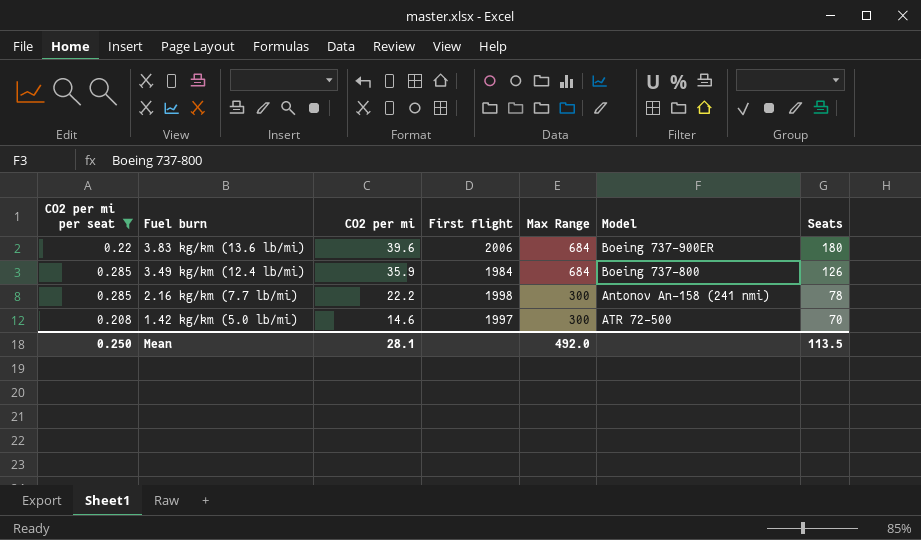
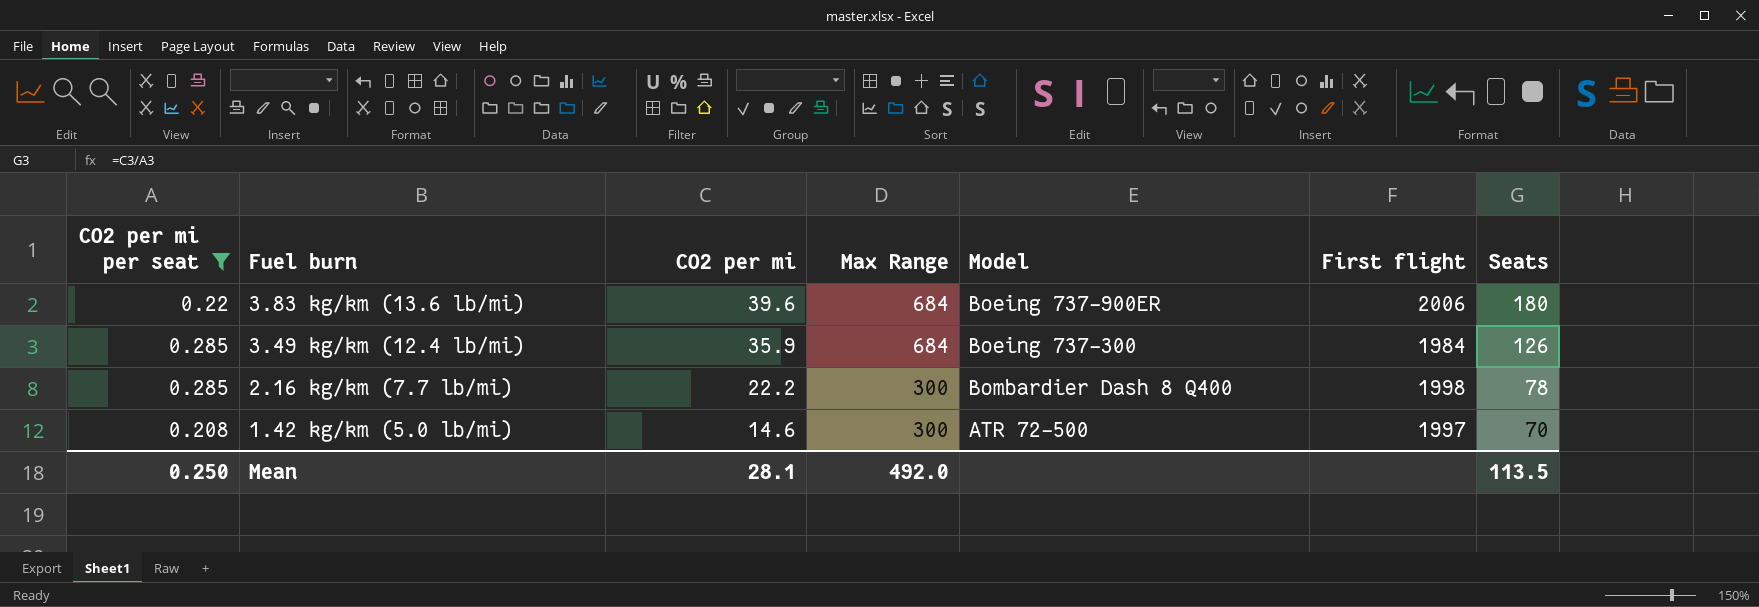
column First flight | position: 4 -> 6
3.49 kg/km (12.4 lb/mi) | Model: Boeing 737-800 -> Boeing 737-300
2.16 kg/km (7.7 lb/mi) | Model: Antonov An-158 (241 nmi) -> Bombardier Dash 8 Q400

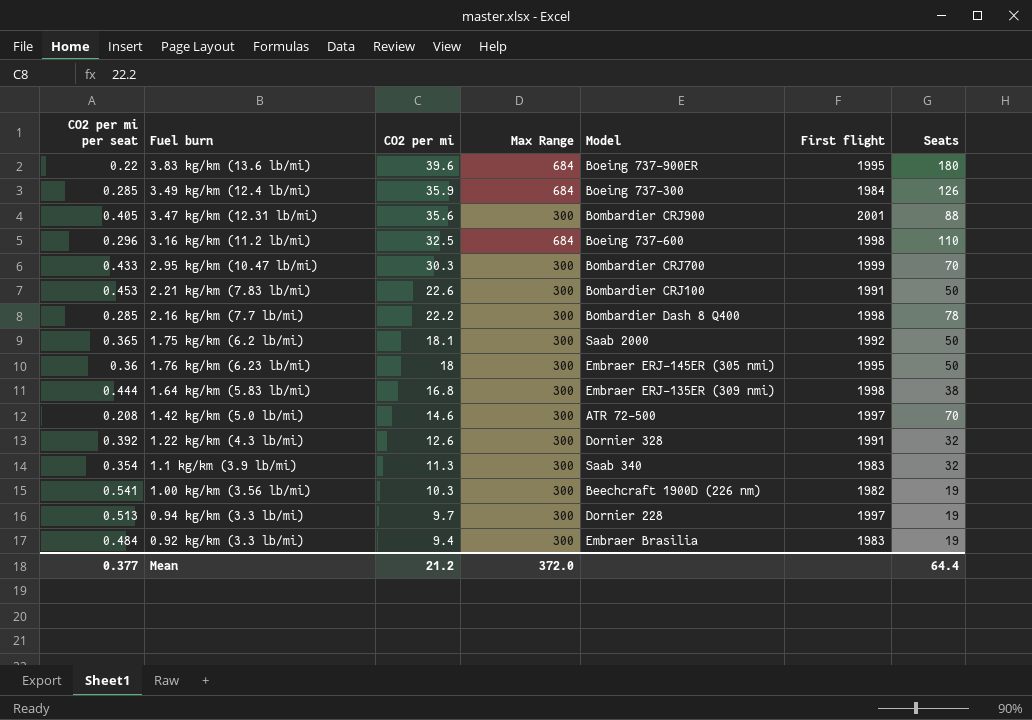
filter: CO2 per mi per seat <= 0.285 -> none
3.83 kg/km (13.6 lb/mi) | First flight: 2006 -> 1995
Mean | CO2 per mi per seat: 0.250 -> 0.377
Mean | CO2 per mi: 28.1 -> 21.2
Mean | Max Range: 492.0 -> 372.0
Mean | Seats: 113.5 -> 64.4

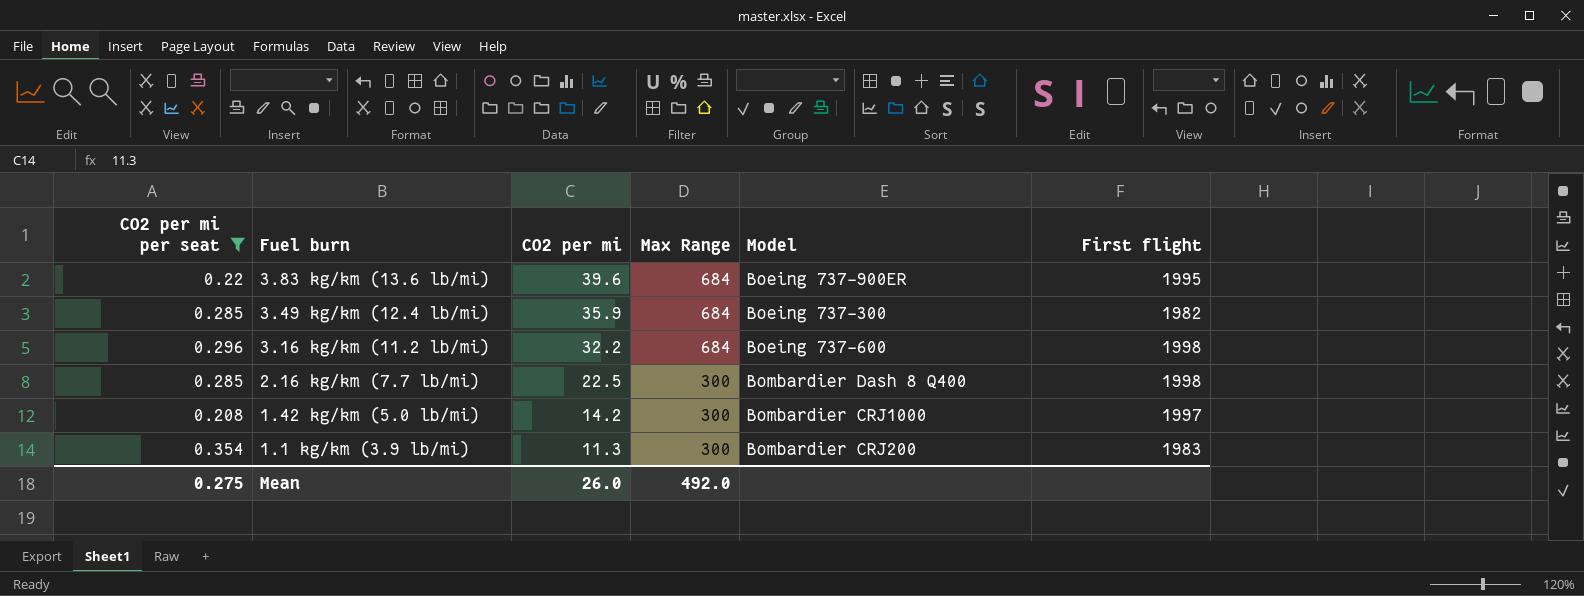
filter: none -> CO2 per mi per seat <= 0.354
column Seats | formula: [CO2 per mi] / [CO2 per mi per seat] -> none
3.49 kg/km (12.4 lb/mi) | First flight: 1984 -> 1982
3.16 kg/km (11.2 lb/mi) | CO2 per mi: 32.5 -> 32.2
2.16 kg/km (7.7 lb/mi) | CO2 per mi: 22.2 -> 22.5
1.42 kg/km (5.0 lb/mi) | CO2 per mi: 14.6 -> 14.2
1.42 kg/km (5.0 lb/mi) | Model: ATR 72-500 -> Bombardier CRJ1000
1.1 kg/km (3.9 lb/mi) | Model: Saab 340 -> Bombardier CRJ200
Mean | CO2 per mi per seat: 0.377 -> 0.275
Mean | CO2 per mi: 21.2 -> 26.0
Mean | Max Range: 372.0 -> 492.0

